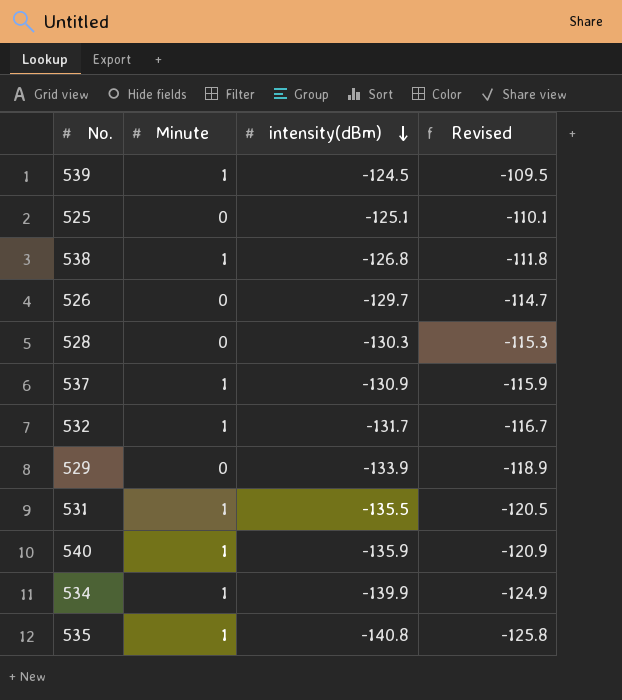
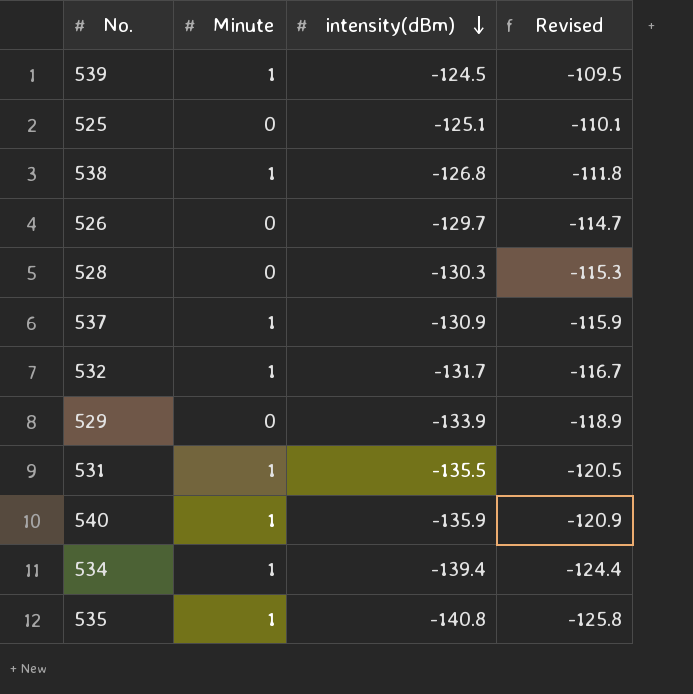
534 | intensity(dBm): -139.9 -> -139.4
534 | Revised: -124.9 -> -124.4

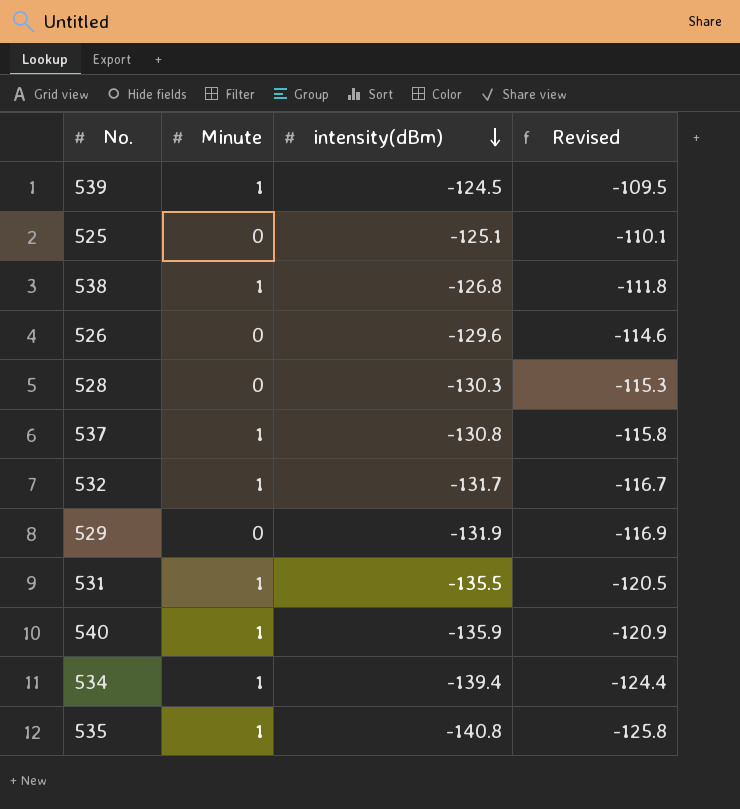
526 | intensity(dBm): -129.7 -> -129.6
526 | Revised: -114.7 -> -114.6
537 | intensity(dBm): -130.9 -> -130.8
537 | Revised: -115.9 -> -115.8
529 | intensity(dBm): -133.9 -> -131.9
529 | Revised: -118.9 -> -116.9

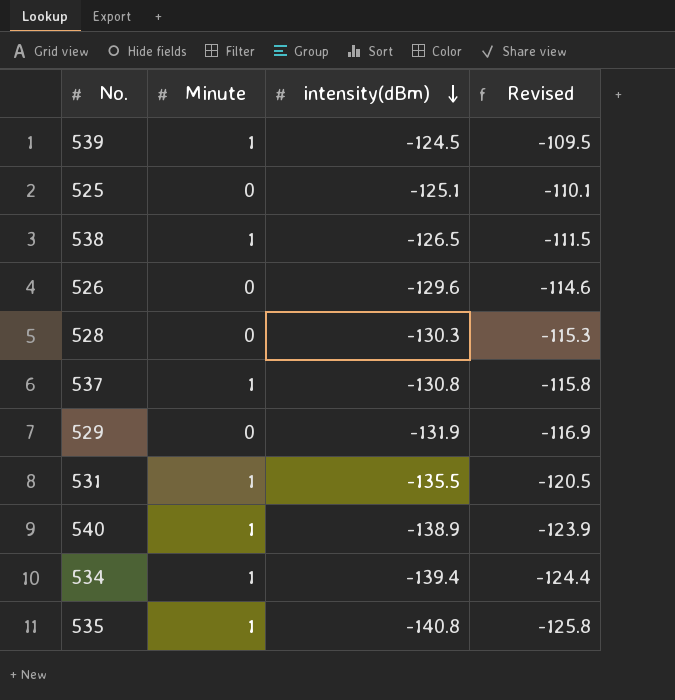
row 532: 1 | -131.7 | -116.7 -> none
538 | intensity(dBm): -126.8 -> -126.5
538 | Revised: -111.8 -> -111.5
540 | intensity(dBm): -135.9 -> -138.9
540 | Revised: -120.9 -> -123.9

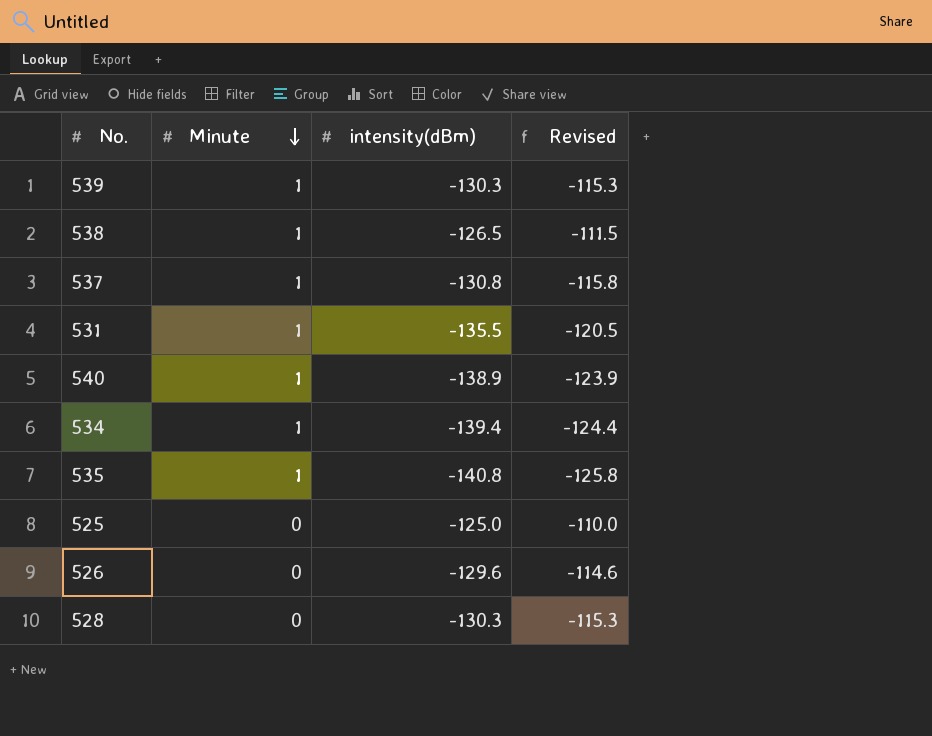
row order: intensity(dBm) descending -> Minute descending
row 529: 0 | -131.9 | -116.9 -> none
539 | intensity(dBm): -124.5 -> -130.3
539 | Revised: -109.5 -> -115.3
525 | intensity(dBm): -125.1 -> -125.0
525 | Revised: -110.1 -> -110.0

